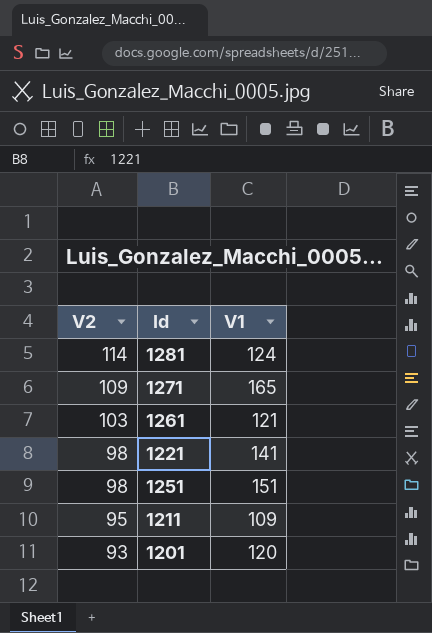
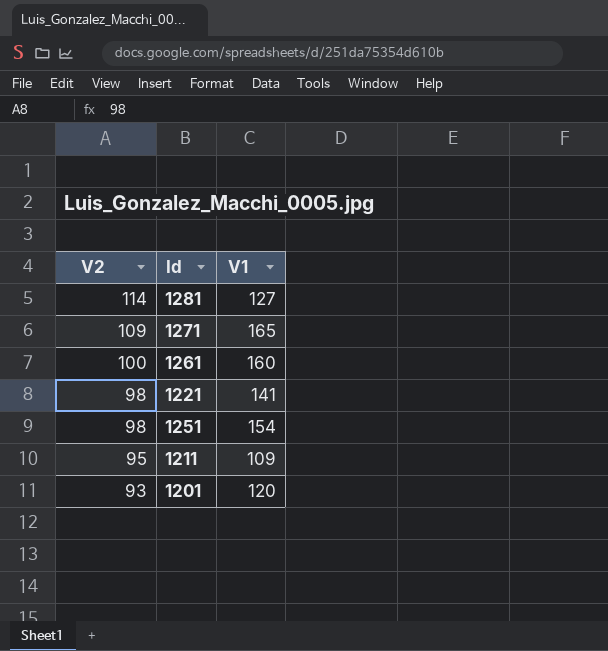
1281 | V1: 124 -> 127
1261 | V2: 103 -> 100
1261 | V1: 121 -> 160
1251 | V1: 151 -> 154

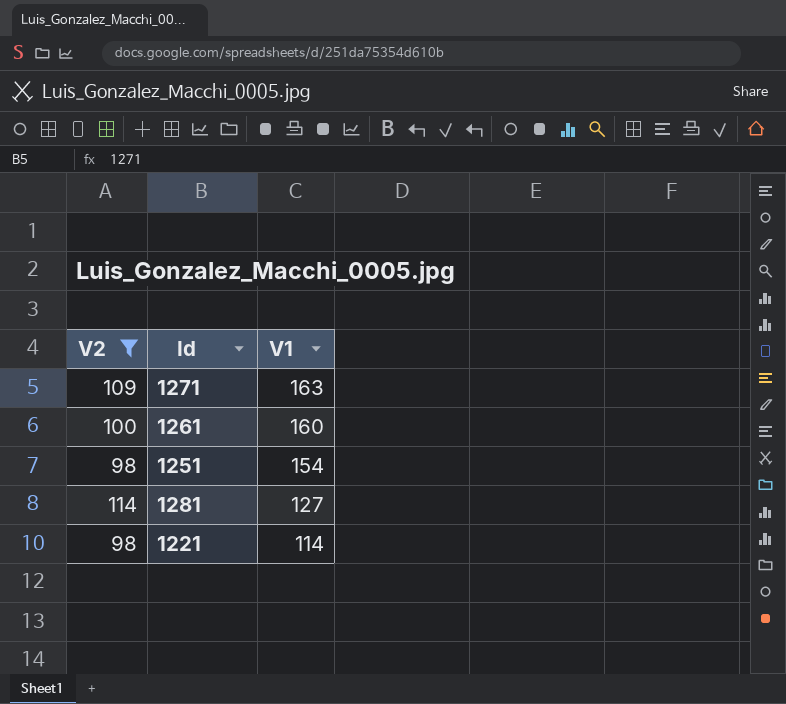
filter: none -> V2 >= 98
row order: V2 descending -> V1 descending
1271 | V1: 165 -> 163
1221 | V1: 141 -> 114

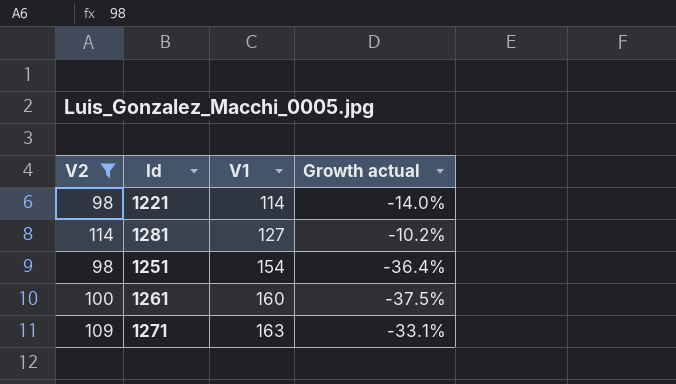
row order: V1 descending -> V1 ascending
column Growth actual | formula: none -> ([V2] - [V1]) / [V1]

